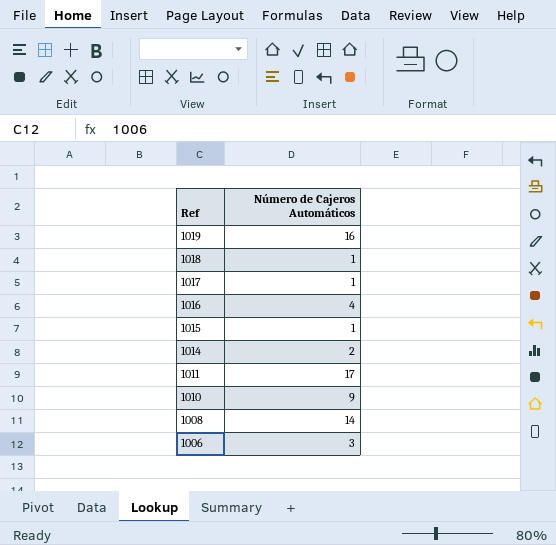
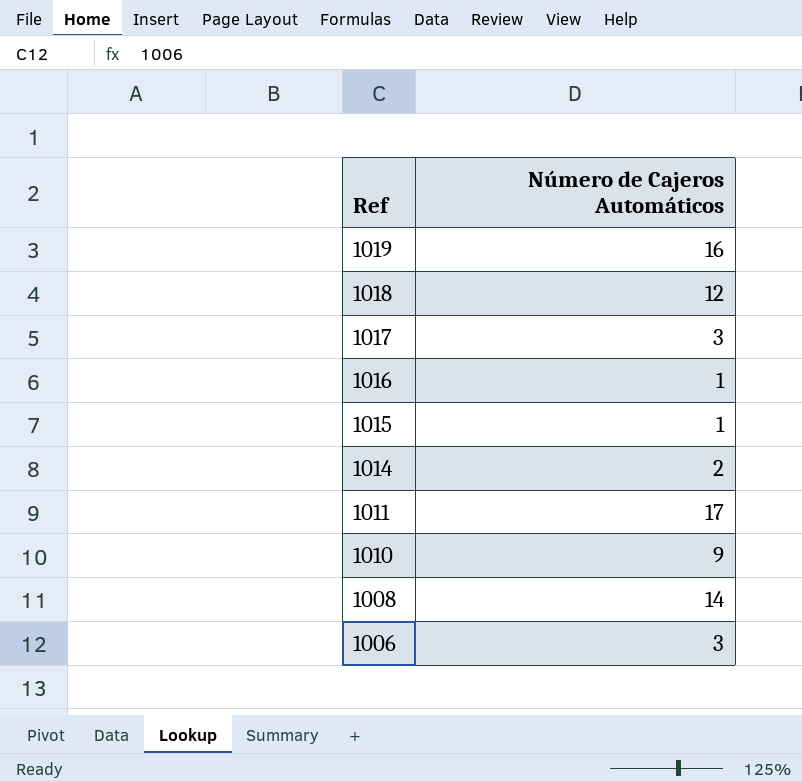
1018 | Número de Cajeros Automáticos: 1 -> 12
1017 | Número de Cajeros Automáticos: 1 -> 3
1016 | Número de Cajeros Automáticos: 4 -> 1

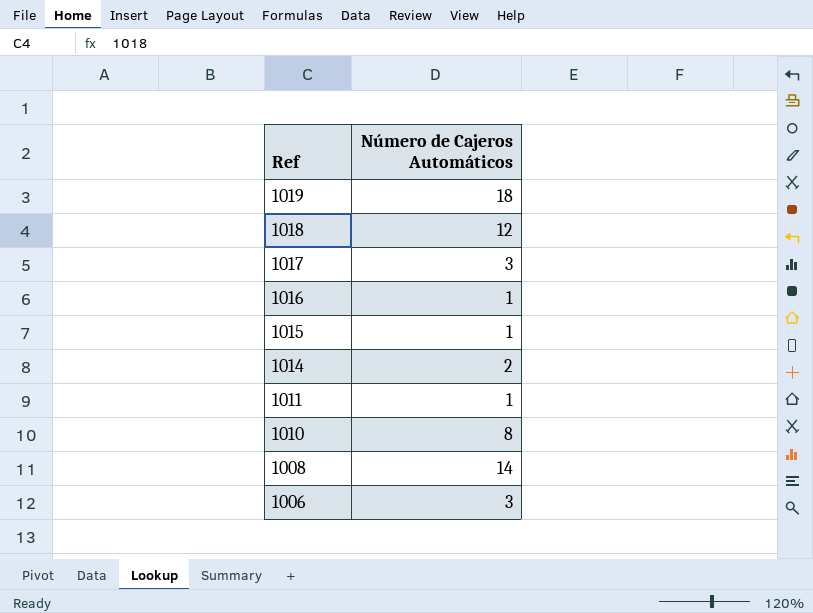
1019 | Número de Cajeros Automáticos: 16 -> 18
1011 | Número de Cajeros Automáticos: 17 -> 1
1010 | Número de Cajeros Automáticos: 9 -> 8

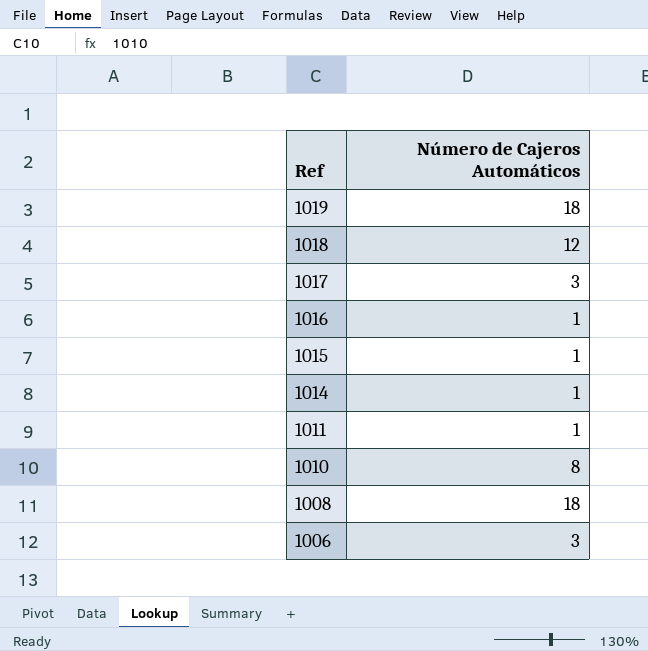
1014 | Número de Cajeros Automáticos: 2 -> 1
1008 | Número de Cajeros Automáticos: 14 -> 18

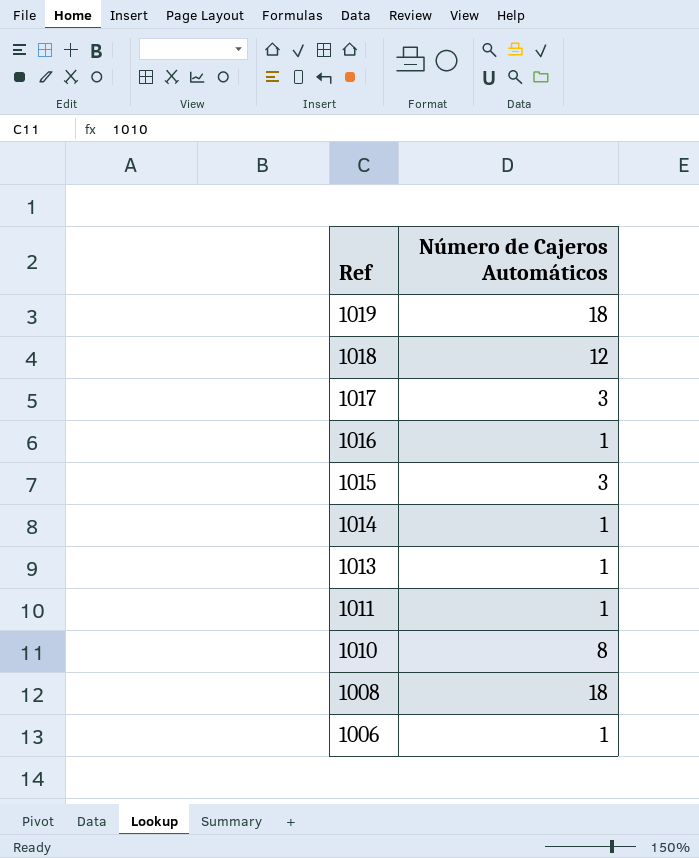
1015 | Número de Cajeros Automáticos: 1 -> 3
row 1013: none -> 1
1006 | Número de Cajeros Automáticos: 3 -> 1

